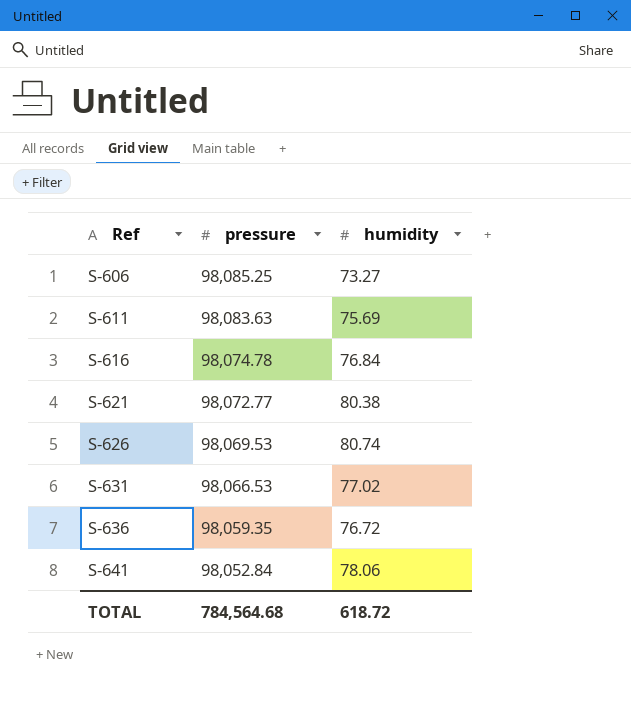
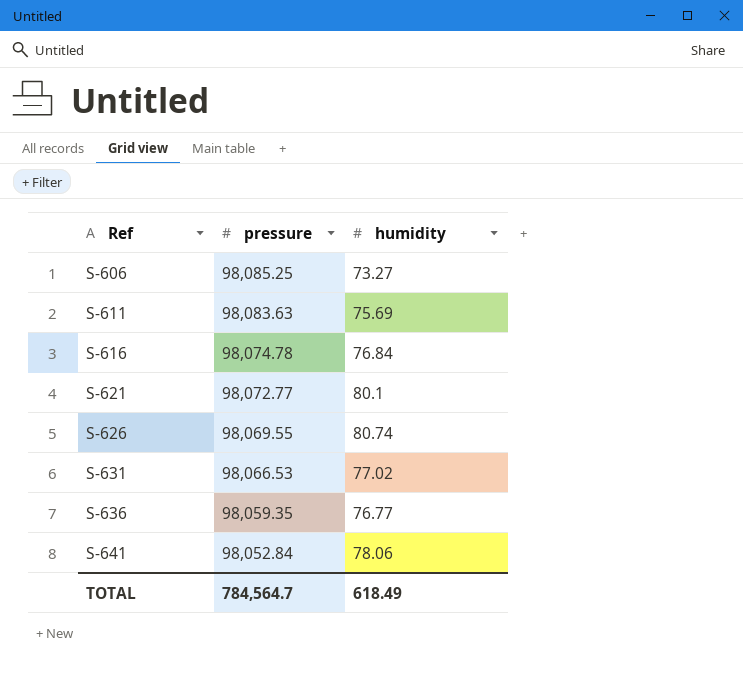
S-621 | humidity: 80.38 -> 80.1
S-626 | pressure: 98,069.53 -> 98,069.55
S-636 | humidity: 76.72 -> 76.77
TOTAL | pressure: 784,564.68 -> 784,564.7
TOTAL | humidity: 618.72 -> 618.49

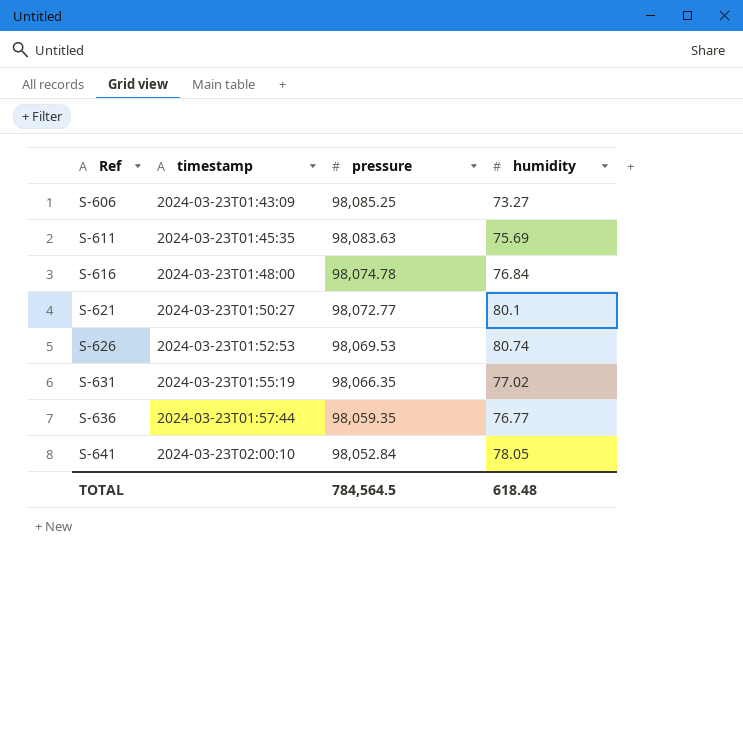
column timestamp | position: none -> 2
S-626 | pressure: 98,069.55 -> 98,069.53
S-631 | pressure: 98,066.53 -> 98,066.35
S-641 | humidity: 78.06 -> 78.05
TOTAL | pressure: 784,564.7 -> 784,564.5
TOTAL | humidity: 618.49 -> 618.48

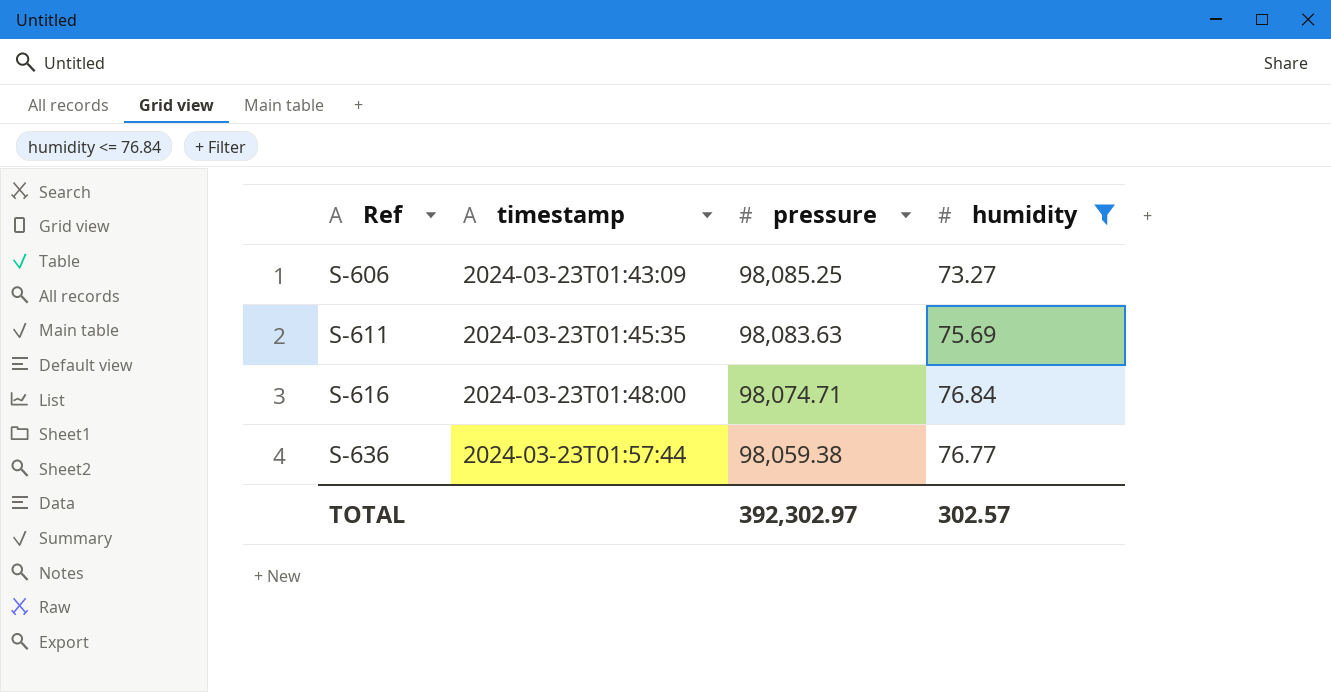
filter: none -> humidity <= 76.84
S-616 | pressure: 98,074.78 -> 98,074.71
S-636 | pressure: 98,059.35 -> 98,059.38
TOTAL | pressure: 784,564.5 -> 392,302.97
TOTAL | humidity: 618.48 -> 302.57

